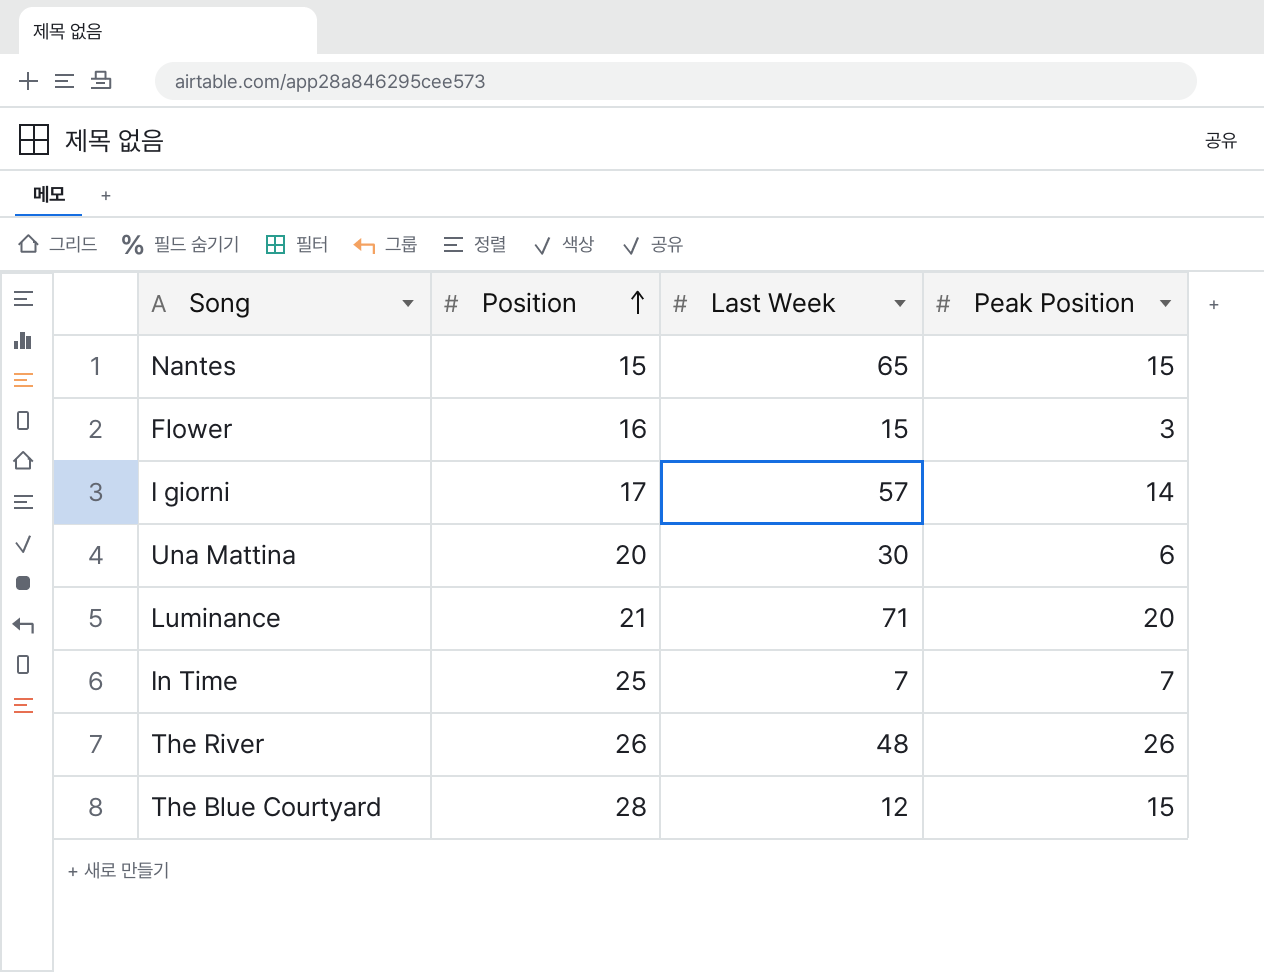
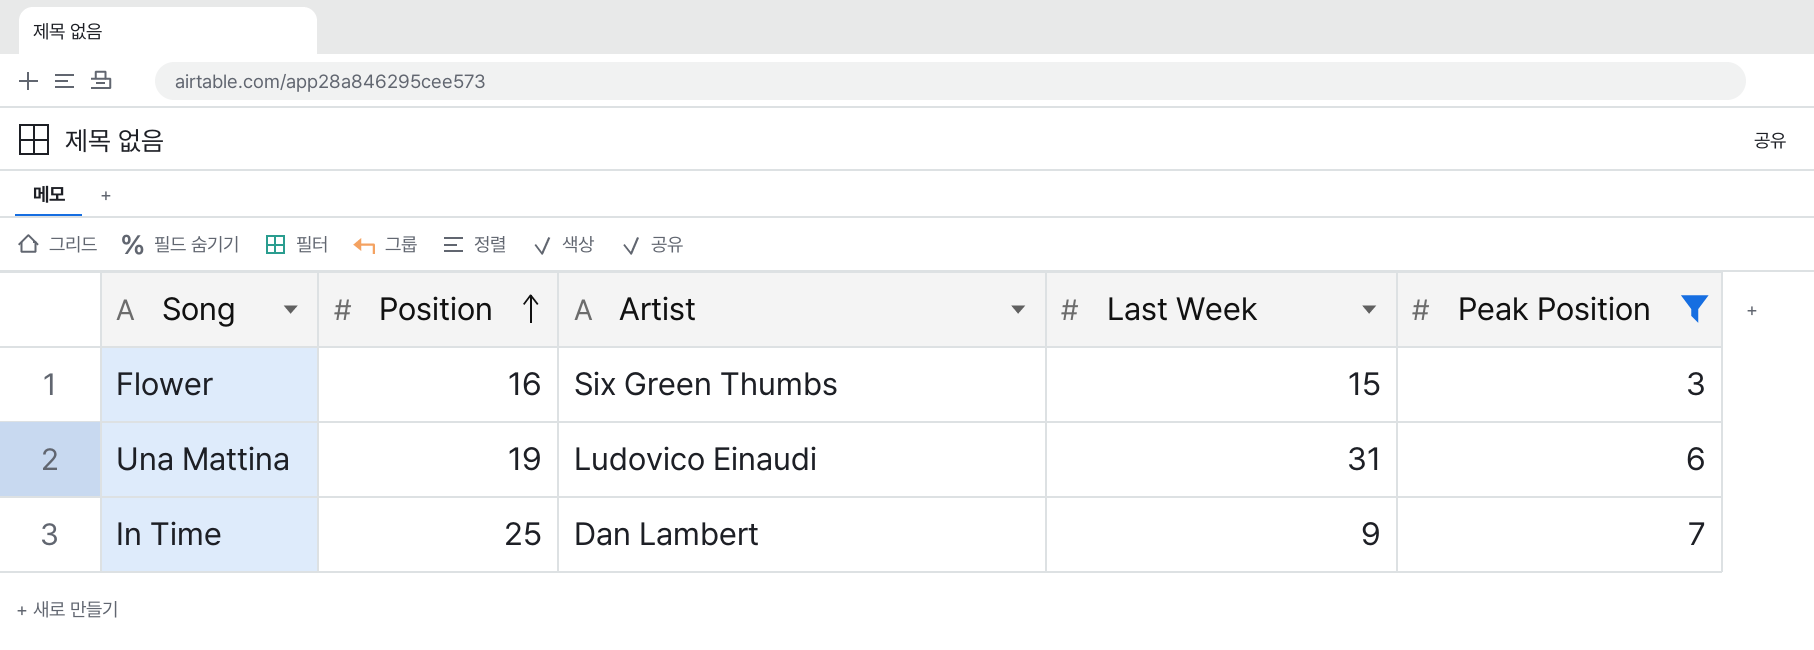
filter: none -> Peak Position <= 7
column Artist | position: none -> 3
Una Mattina | Position: 20 -> 19
Una Mattina | Last Week: 30 -> 31
In Time | Last Week: 7 -> 9

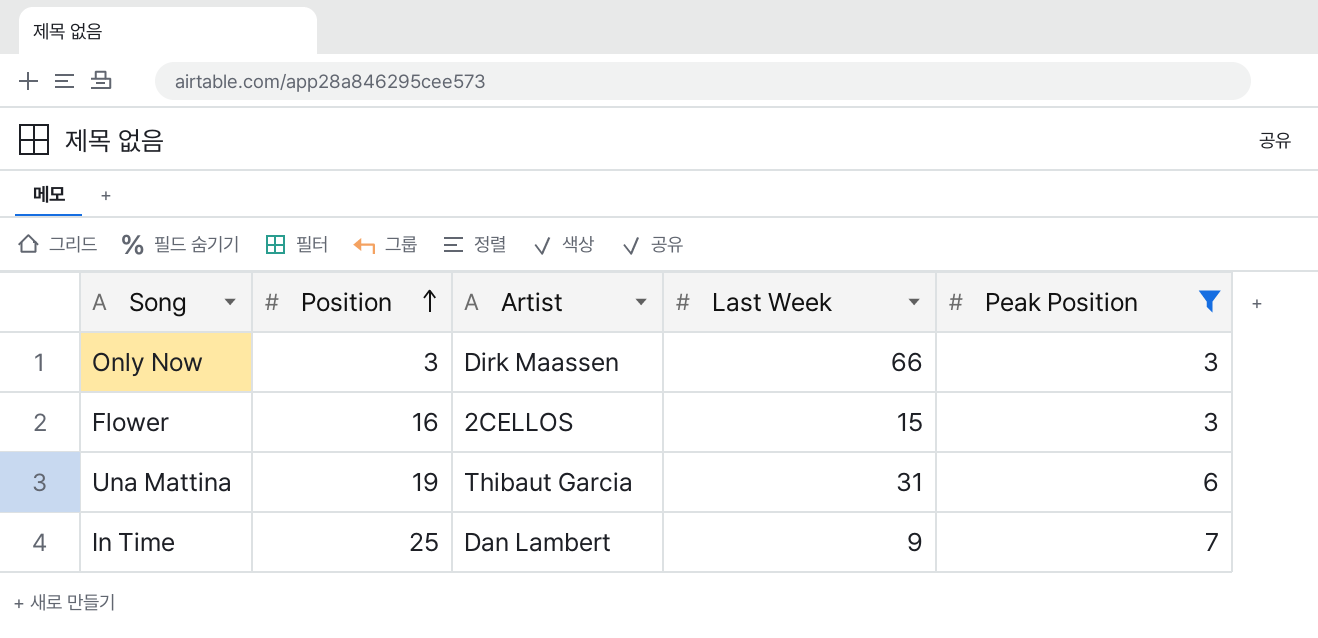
row Only Now: none -> 3 | Dirk Maassen | 66 | 3
Flower | Artist: Six Green Thumbs -> 2CELLOS
Una Mattina | Artist: Ludovico Einaudi -> Thibaut Garcia

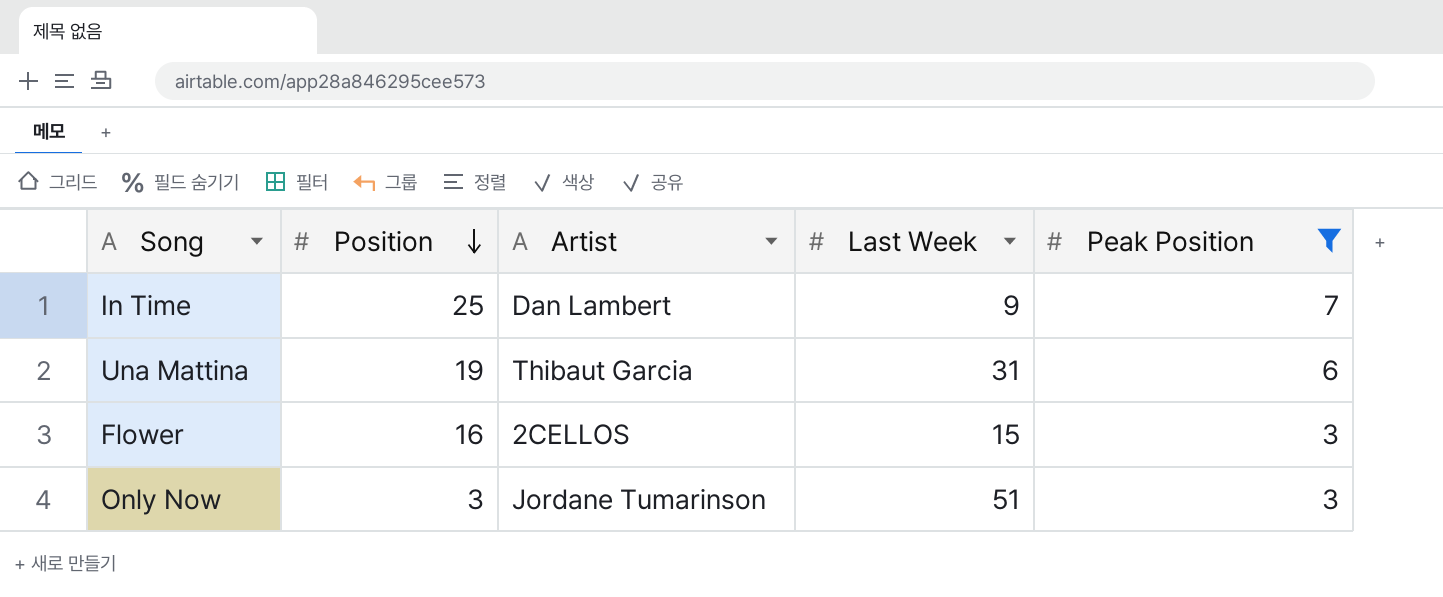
row order: Position ascending -> Position descending
Only Now | Artist: Dirk Maassen -> Jordane Tumarinson
Only Now | Last Week: 66 -> 51

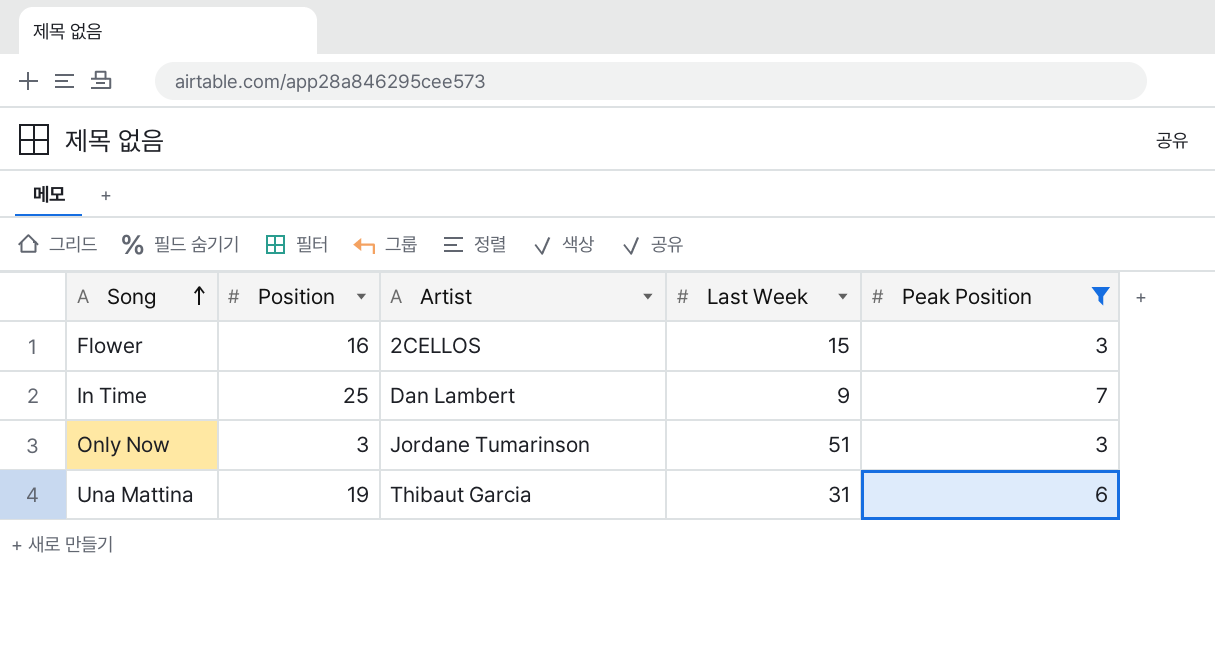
row order: Position descending -> Song ascending

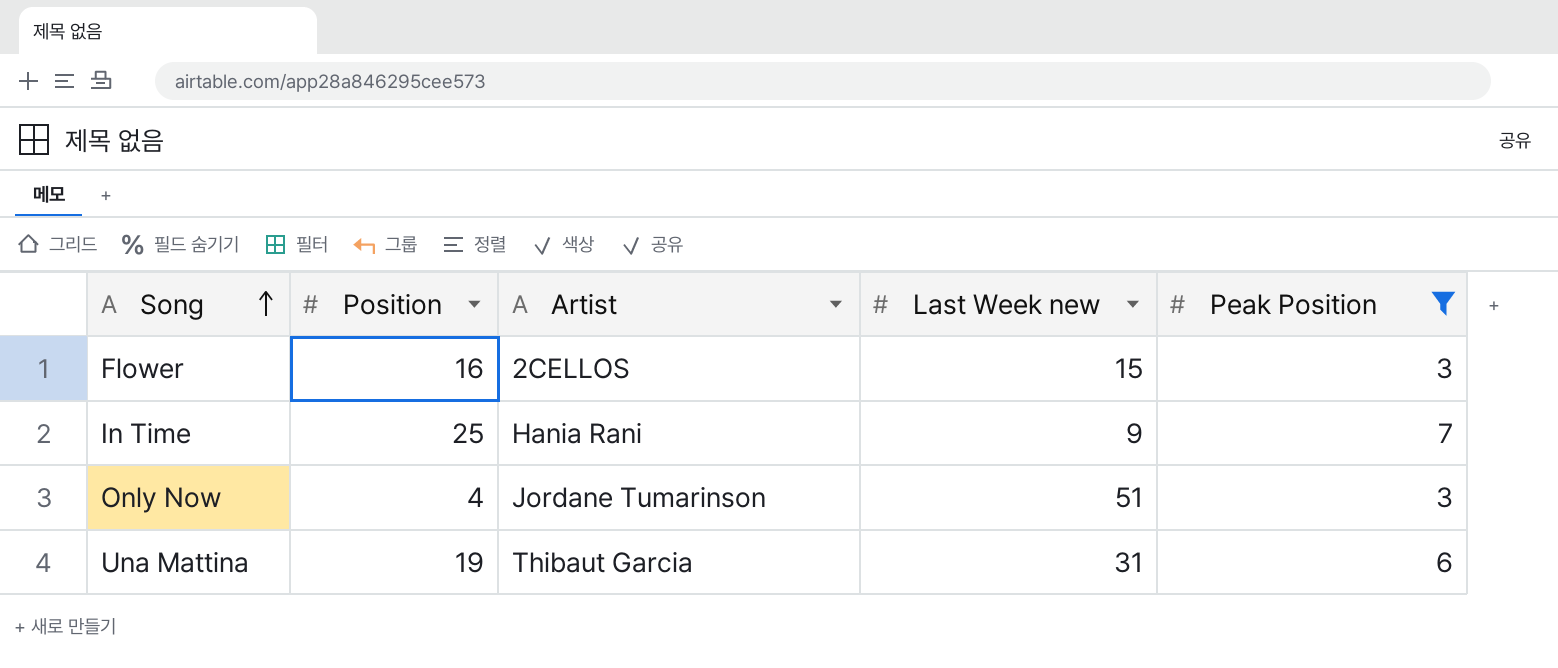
column name: Last Week -> Last Week new
In Time | Artist: Dan Lambert -> Hania Rani
Only Now | Position: 3 -> 4

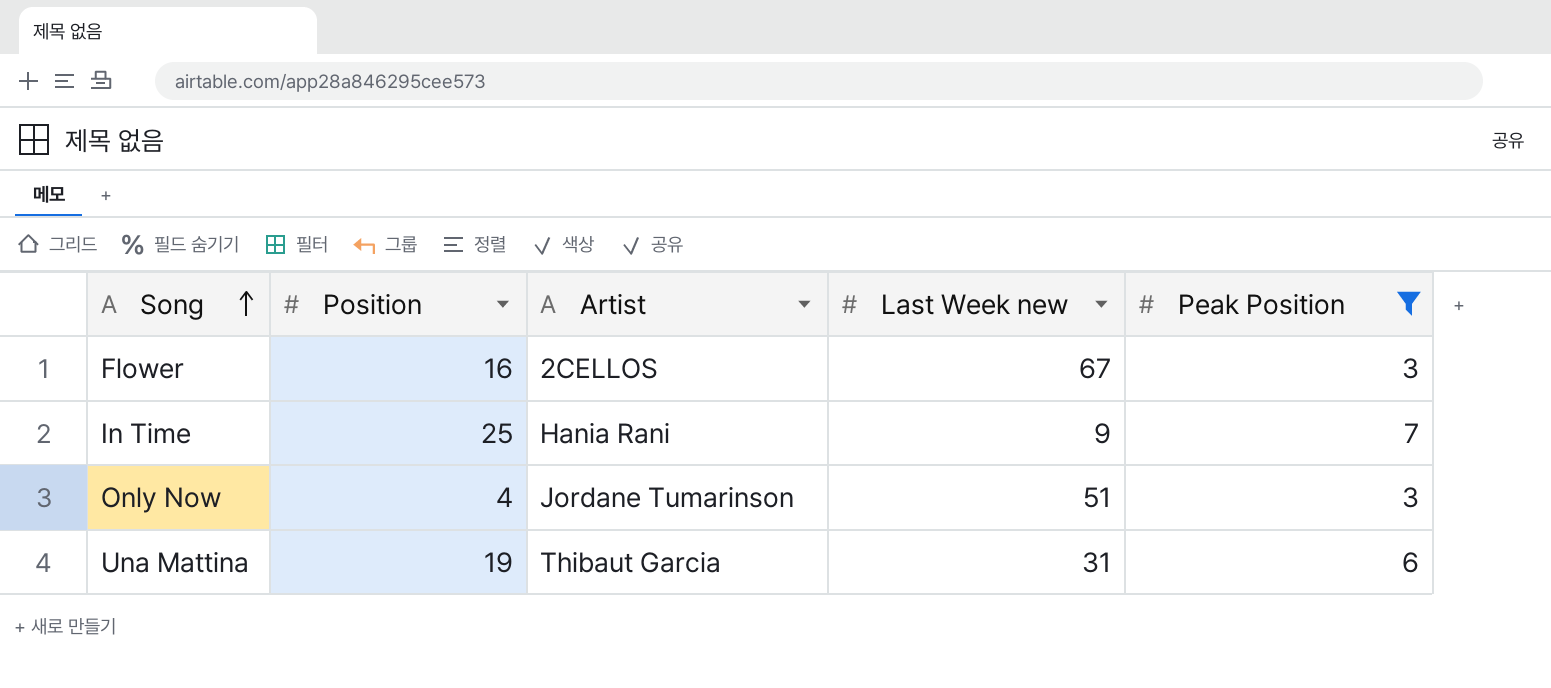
Flower | Last Week new: 15 -> 67

